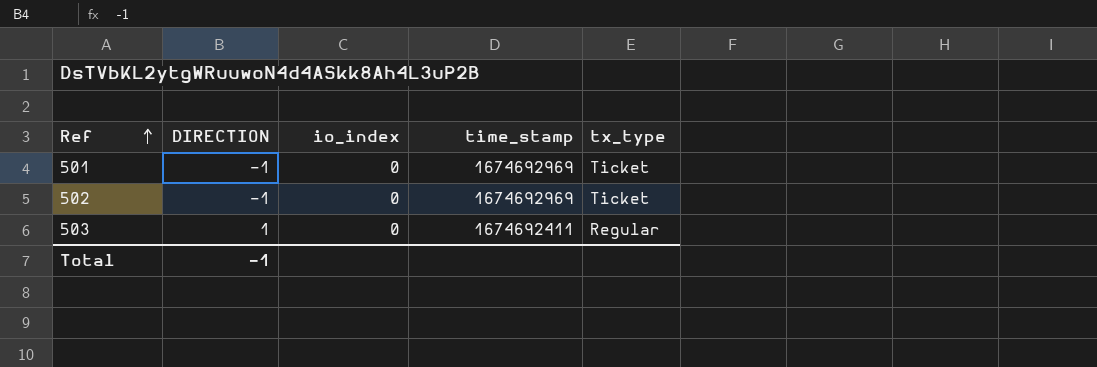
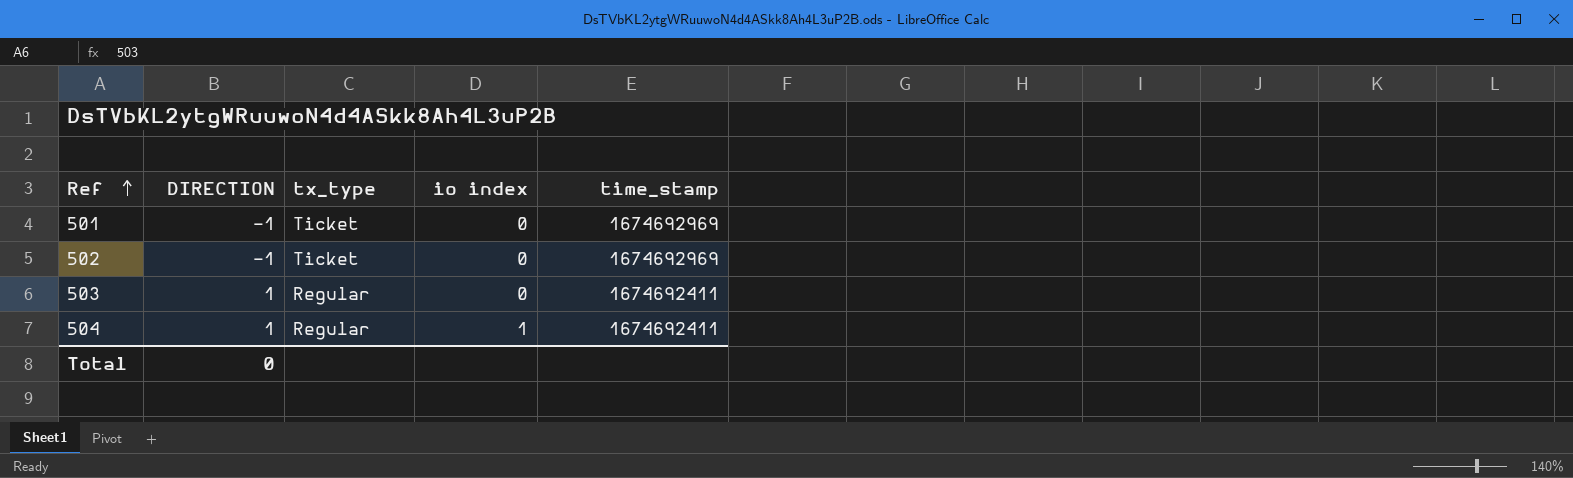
column tx_type | position: 5 -> 3
column name: io_index -> io index
row 504: none -> 1 | Regular | 1 | 1674692411
Total | DIRECTION: -1 -> 0

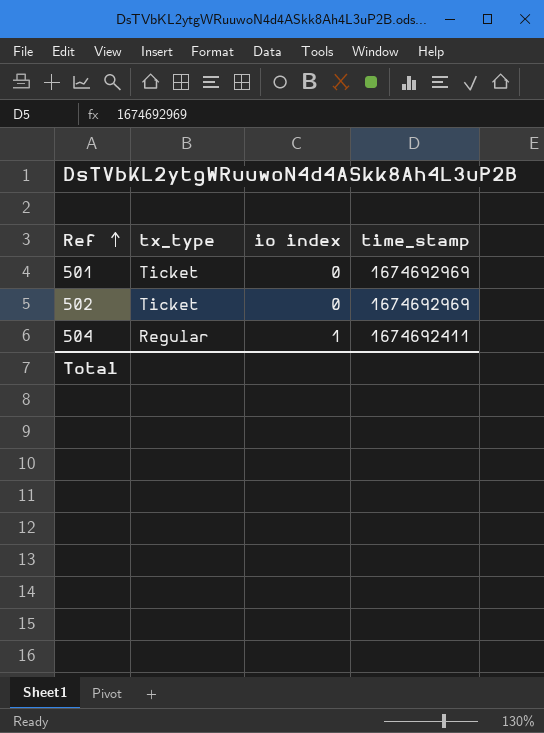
column DIRECTION | position: 2 -> none
row 503: 1 | Regular | 0 | 1674692411 -> none

